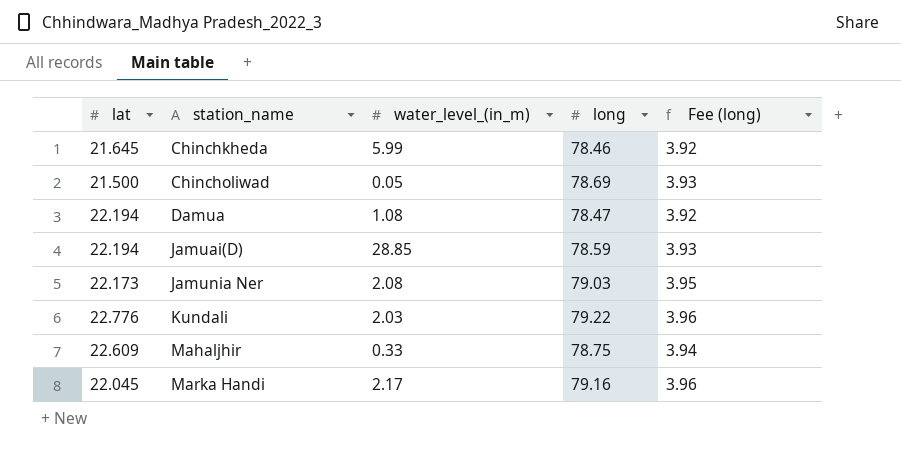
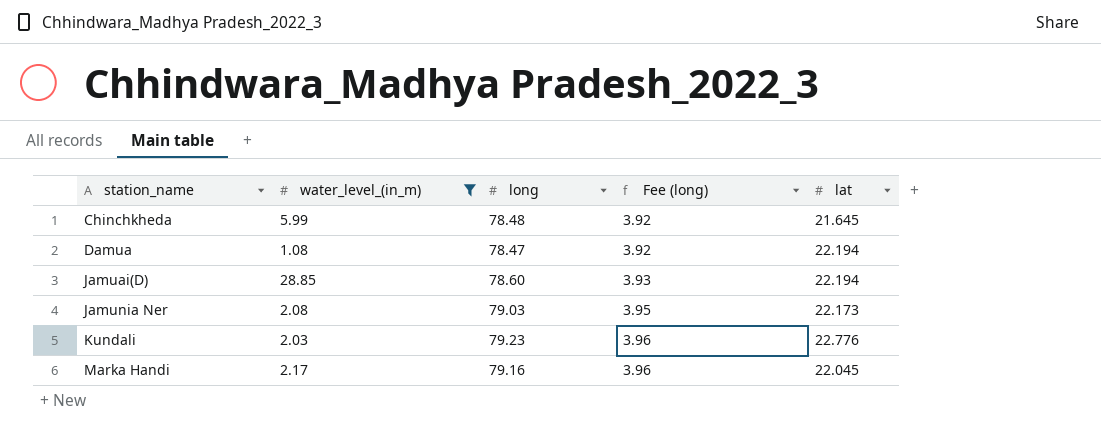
filter: none -> water_level_(in_m) >= 1.08
column lat | position: 1 -> 5
Chinchkheda | long: 78.46 -> 78.48
Jamuai(D) | long: 78.59 -> 78.60
Kundali | long: 79.22 -> 79.23

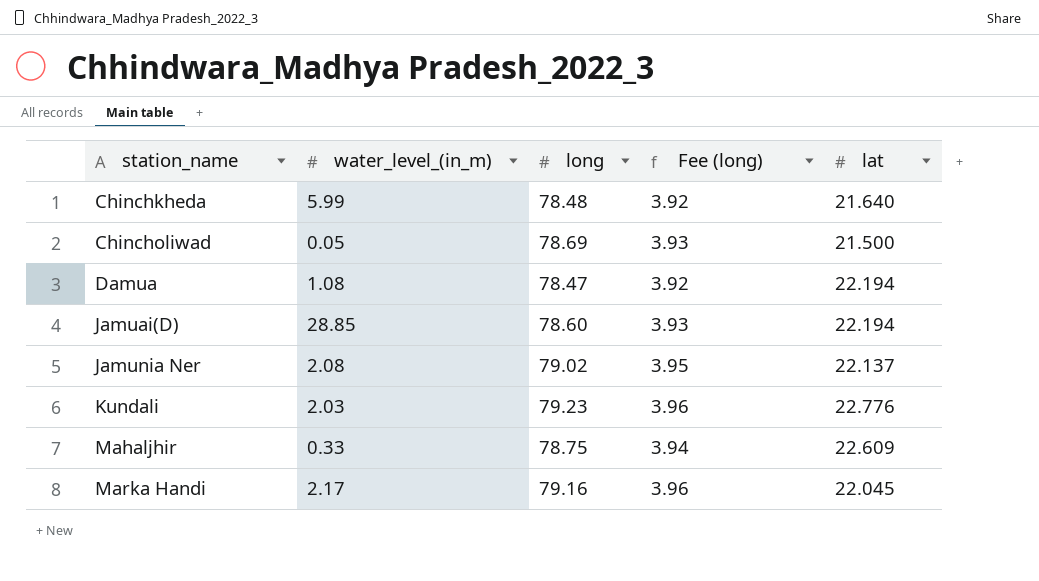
filter: water_level_(in_m) >= 1.08 -> none
Chinchkheda | lat: 21.645 -> 21.640
Jamunia Ner | long: 79.03 -> 79.02
Jamunia Ner | lat: 22.173 -> 22.137

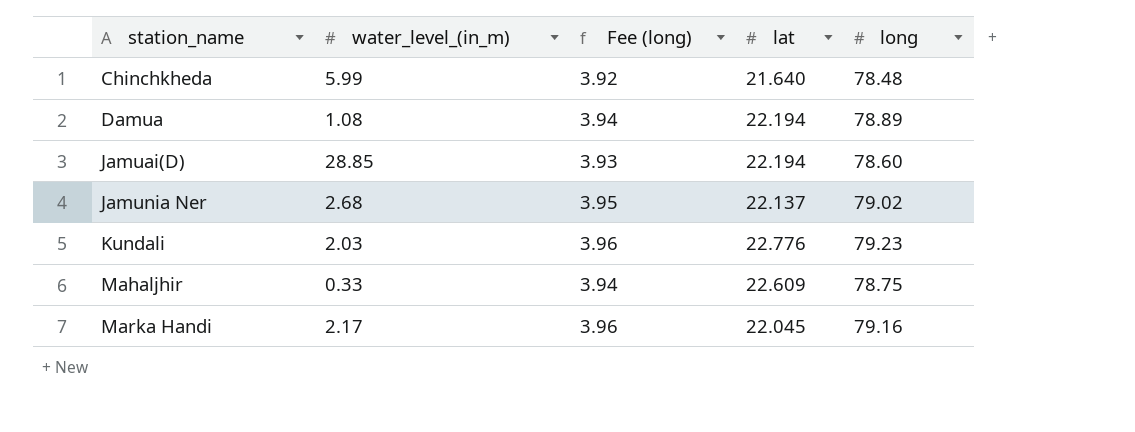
column long | position: 3 -> 5
row Chincholiwad: 0.05 | 78.69 | 3.93 | 21.500 -> none
Damua | Fee (long): 3.92 -> 3.94
Damua | long: 78.47 -> 78.89
Jamunia Ner | water_level_(in_m): 2.08 -> 2.68

